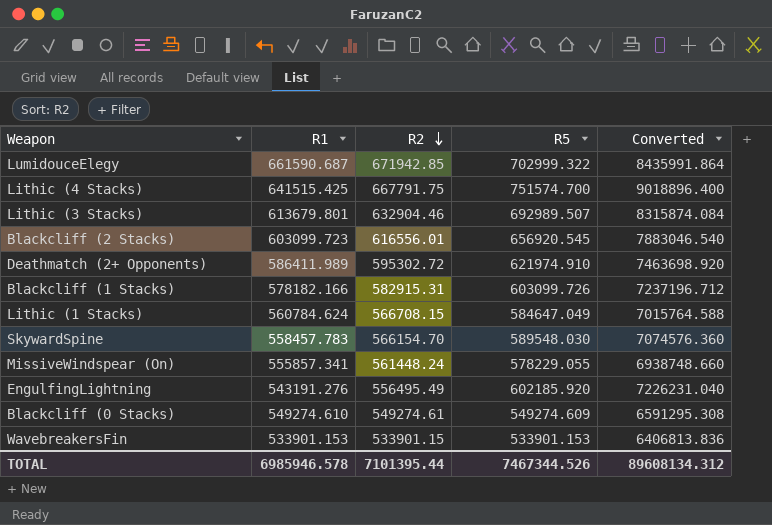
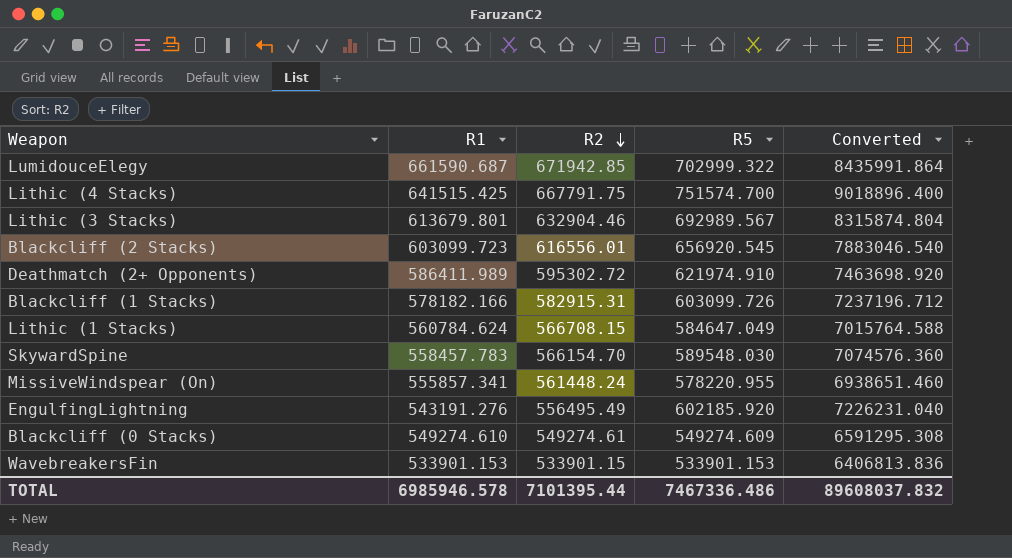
Lithic (3 Stacks) | R5: 692989.507 -> 692989.567
Lithic (3 Stacks) | Converted: 8315874.084 -> 8315874.804
MissiveWindspear (On) | R5: 578229.055 -> 578220.955
MissiveWindspear (On) | Converted: 6938748.660 -> 6938651.460
TOTAL | R5: 7467344.526 -> 7467336.486
TOTAL | Converted: 89608134.312 -> 89608037.832

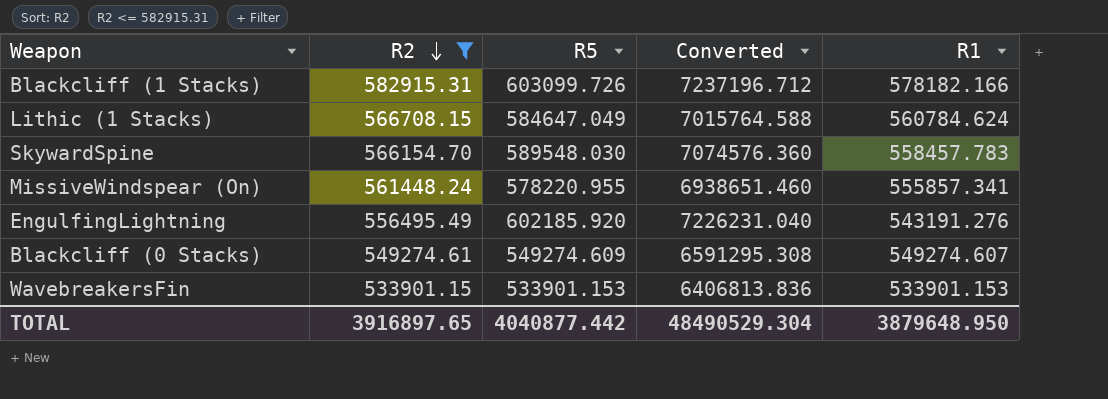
filter: none -> R2 <= 582915.31
column R1 | position: 2 -> 5
Blackcliff (0 Stacks) | R1: 549274.610 -> 549274.607
TOTAL | R2: 7101395.44 -> 3916897.65
TOTAL | R5: 7467336.486 -> 4040877.442
TOTAL | Converted: 89608037.832 -> 48490529.304
TOTAL | R1: 6985946.578 -> 3879648.950

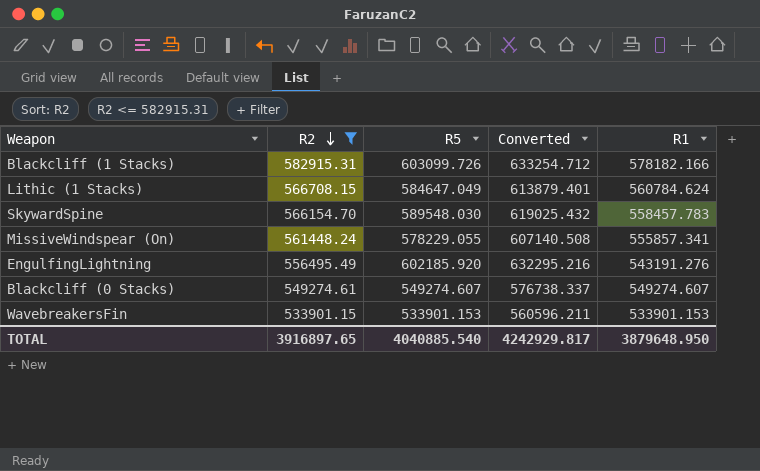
column Converted | formula: [R5] * 12 -> [R5] * 1.05
MissiveWindspear (On) | R5: 578220.955 -> 578229.055
Blackcliff (0 Stacks) | R5: 549274.609 -> 549274.607
TOTAL | R5: 4040877.442 -> 4040885.540
TOTAL | Converted: 48490529.304 -> 4242929.817

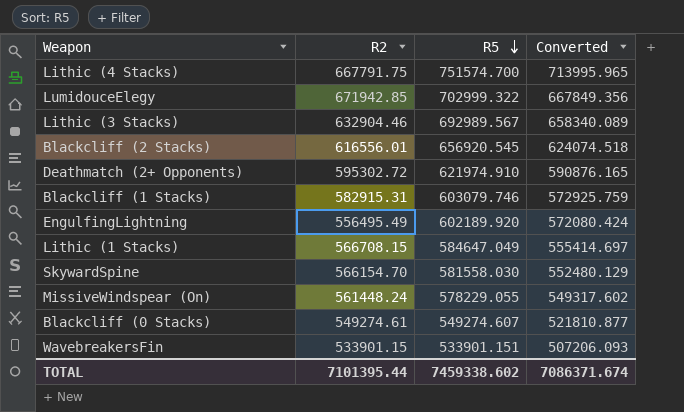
filter: R2 <= 582915.31 -> none
row order: R2 descending -> R5 descending
column R1 | position: 5 -> none
column Converted | formula: [R5] * 1.05 -> [R5] * 0.95
Blackcliff (1 Stacks) | R5: 603099.726 -> 603079.746
EngulfingLightning | R5: 602185.920 -> 602189.920
SkywardSpine | R5: 589548.030 -> 581558.030
WavebreakersFin | R5: 533901.153 -> 533901.151
TOTAL | R2: 3916897.65 -> 7101395.44
TOTAL | R5: 4040885.540 -> 7459338.602
TOTAL | Converted: 4242929.817 -> 7086371.674

